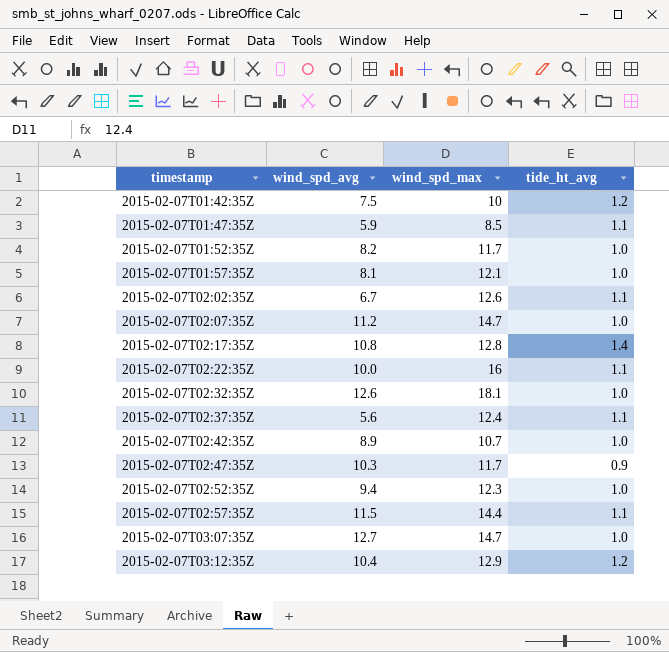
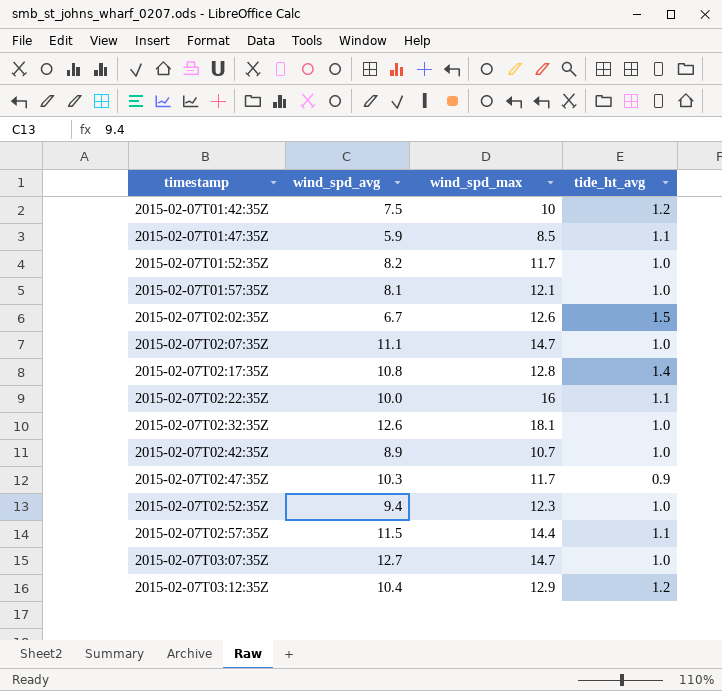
row 2015-02-07T02:37:35Z: 5.6 | 12.4 | 1.1 -> none
2015-02-07T02:02:35Z | tide_ht_avg: 1.1 -> 1.5
2015-02-07T02:07:35Z | wind_spd_avg: 11.2 -> 11.1

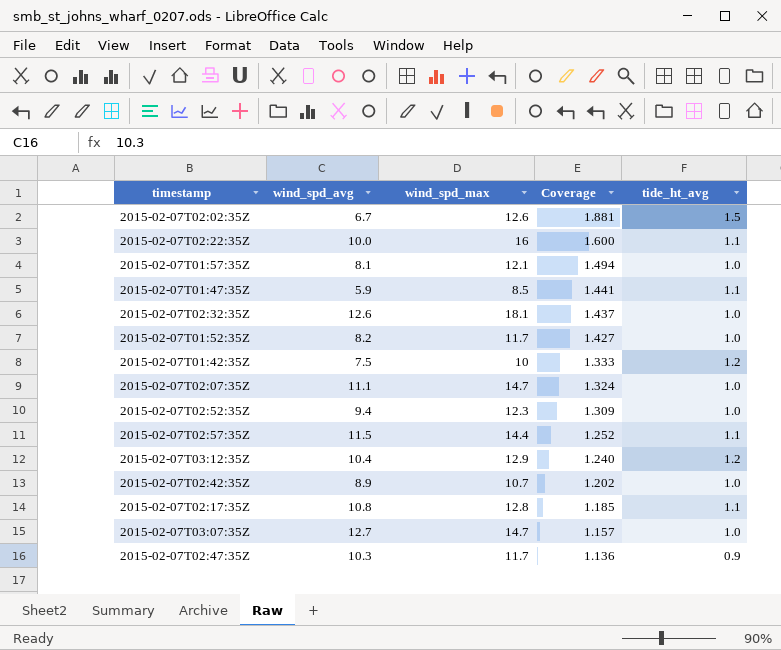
row order: timestamp ascending -> Coverage descending
column Coverage | formula: none -> [wind_spd_max] / [wind_spd_avg]
2015-02-07T02:17:35Z | tide_ht_avg: 1.4 -> 1.1

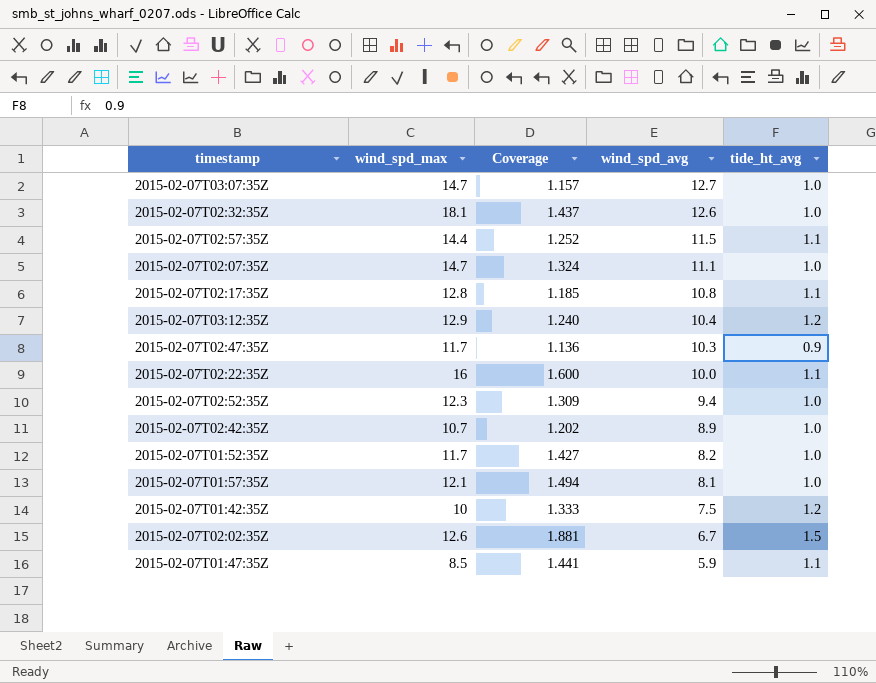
row order: Coverage descending -> wind_spd_avg descending
column wind_spd_avg | position: 2 -> 4

